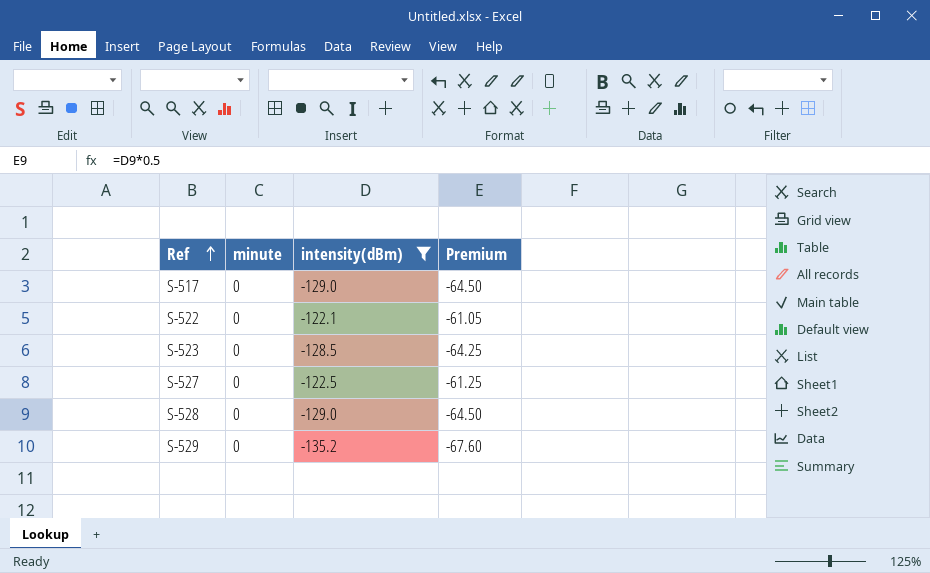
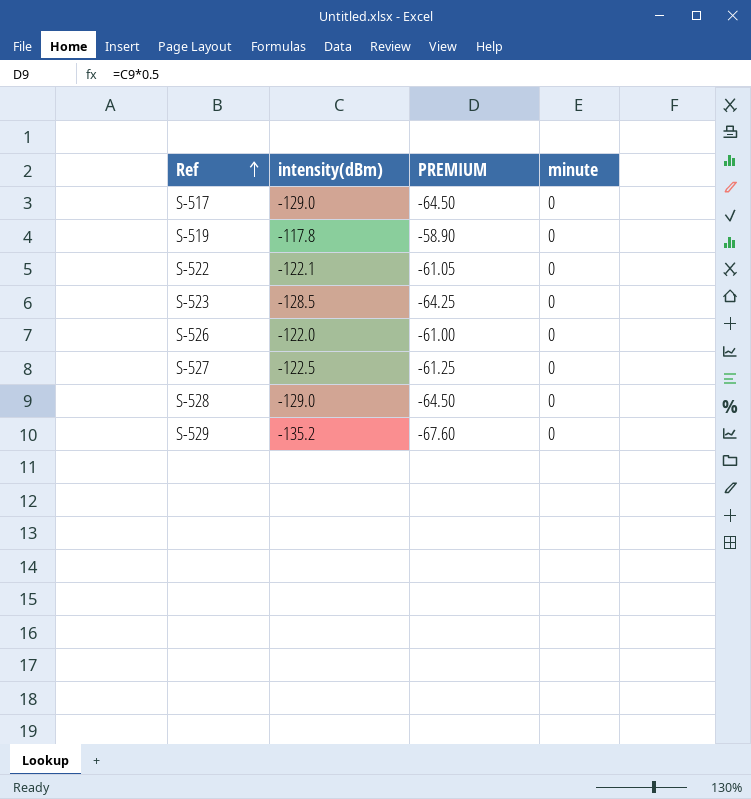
filter: intensity(dBm) <= -122.1 -> none
column name: Premium -> PREMIUM
column minute | position: 2 -> 4

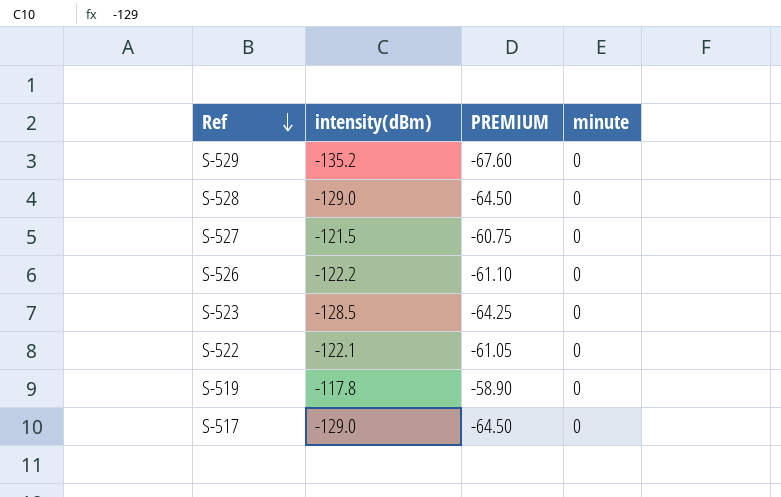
row order: Ref ascending -> Ref descending
S-527 | intensity(dBm): -122.5 -> -121.5
S-527 | PREMIUM: -61.25 -> -60.75
S-526 | intensity(dBm): -122.0 -> -122.2
S-526 | PREMIUM: -61.00 -> -61.10

